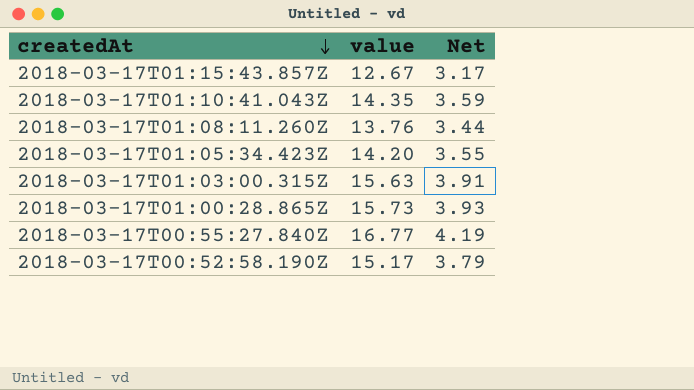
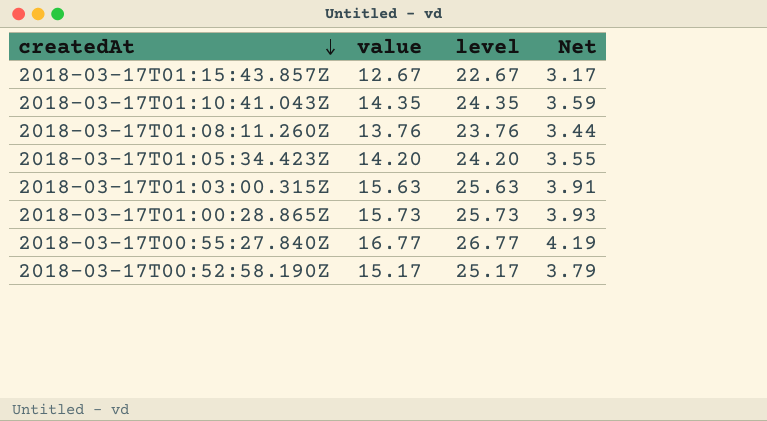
column level | formula: none -> [value] + 10

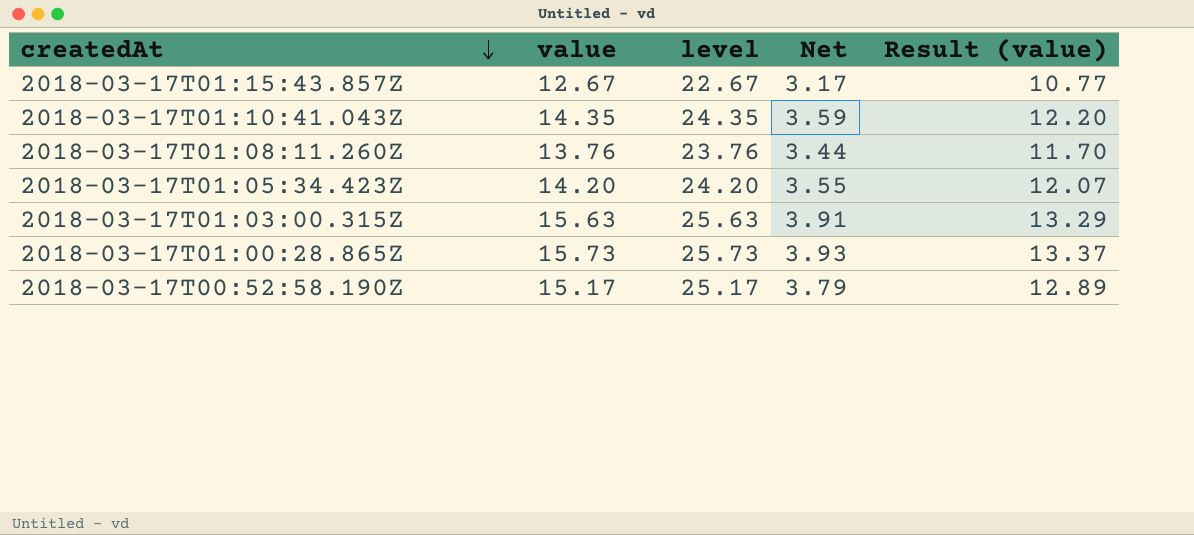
column Result (value) | formula: none -> [value] * 0.85
row 2018-03-17T00:55:27.840Z: 16.77 | 26.77 | 4.19 -> none

